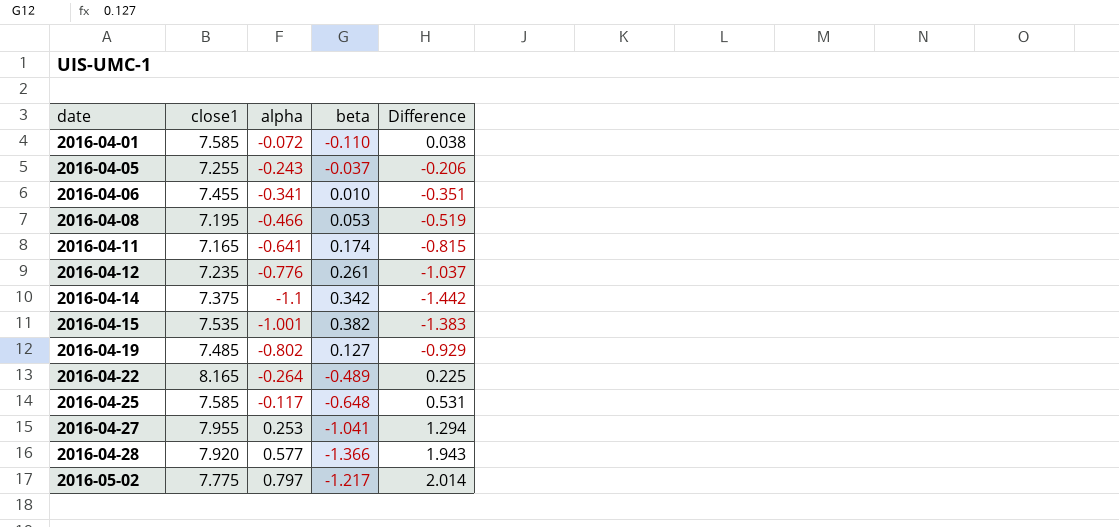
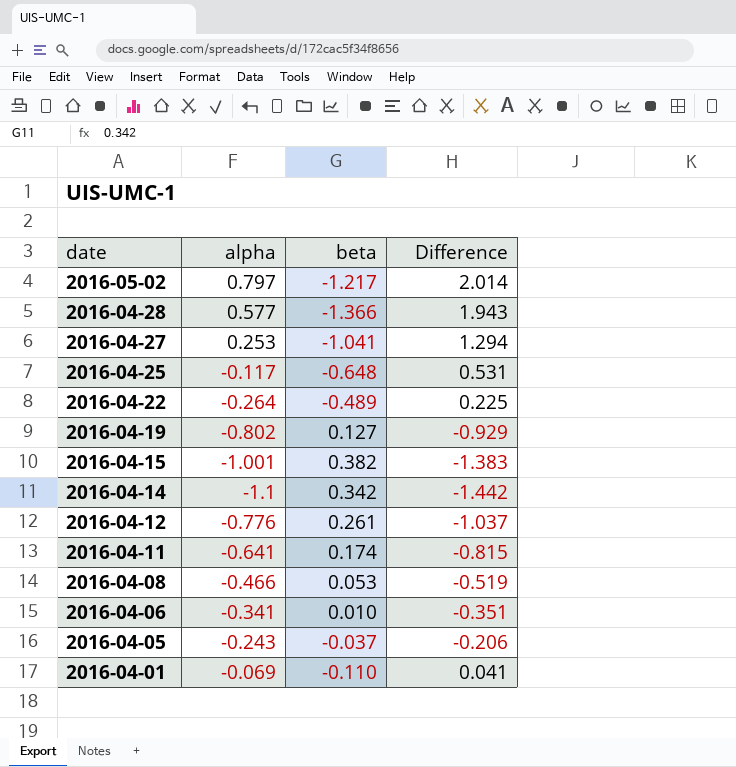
row order: date ascending -> date descending
column close1 | position: 2 -> none
2016-04-01 | alpha: -0.072 -> -0.069
2016-04-01 | Difference: 0.038 -> 0.041

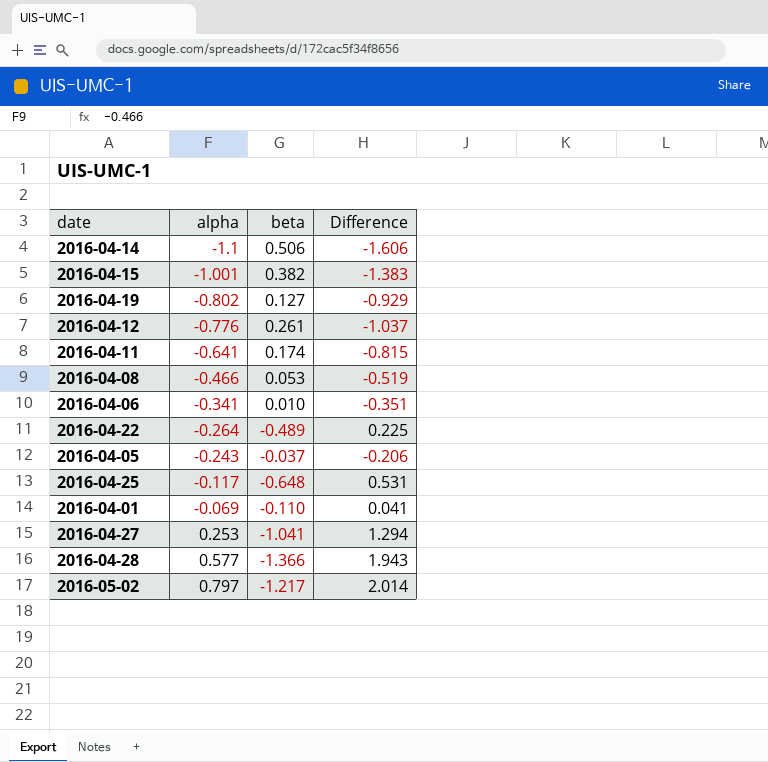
row order: date descending -> alpha ascending
2016-04-14 | beta: 0.342 -> 0.506
2016-04-14 | Difference: -1.442 -> -1.606

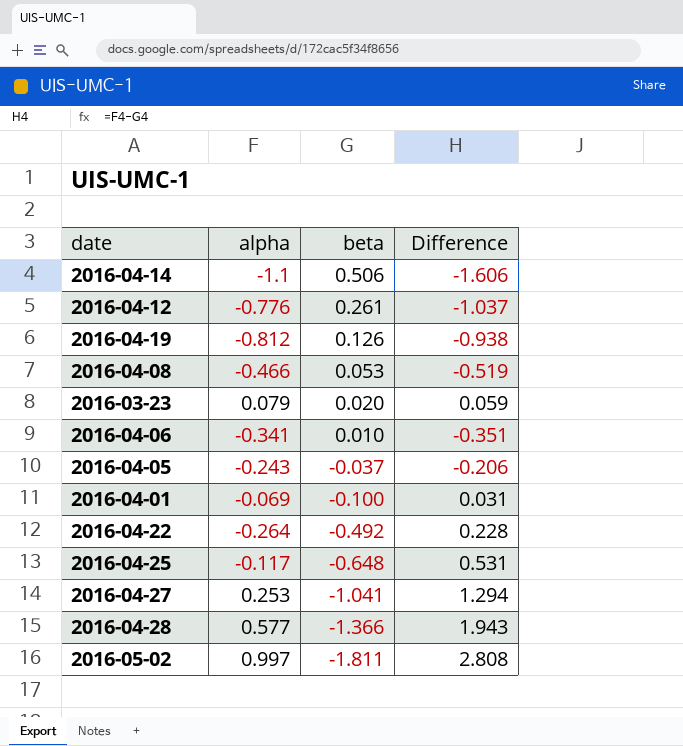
row order: alpha ascending -> beta descending
row 2016-04-15: -1.001 | 0.382 | -1.383 -> none
row 2016-04-11: -0.641 | 0.174 | -0.815 -> none
2016-04-19 | alpha: -0.802 -> -0.812
2016-04-19 | beta: 0.127 -> 0.126
2016-04-19 | Difference: -0.929 -> -0.938
row 2016-03-23: none -> 0.079 | 0.020 | 0.059
2016-04-01 | beta: -0.110 -> -0.100
2016-04-01 | Difference: 0.041 -> 0.031
2016-04-22 | beta: -0.489 -> -0.492
2016-04-22 | Difference: 0.225 -> 0.228
2016-05-02 | alpha: 0.797 -> 0.997
2016-05-02 | beta: -1.217 -> -1.811
2016-05-02 | Difference: 2.014 -> 2.808

